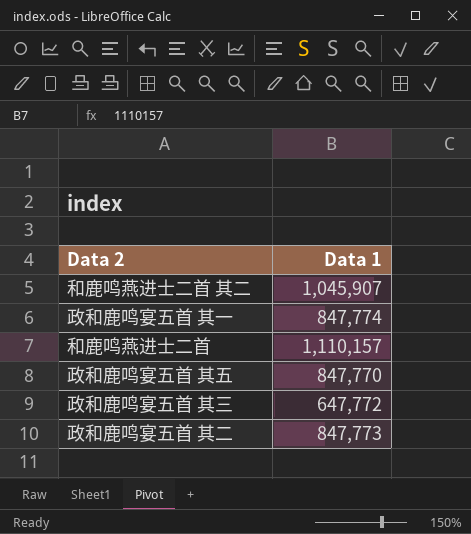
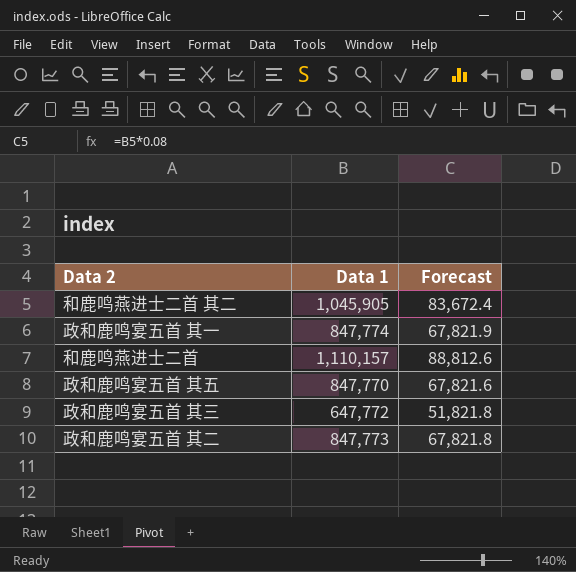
column Forecast | formula: none -> [Data 1] * 0.08
和鹿鸣燕进士二首 其二 | Data 1: 1,045,907 -> 1,045,905

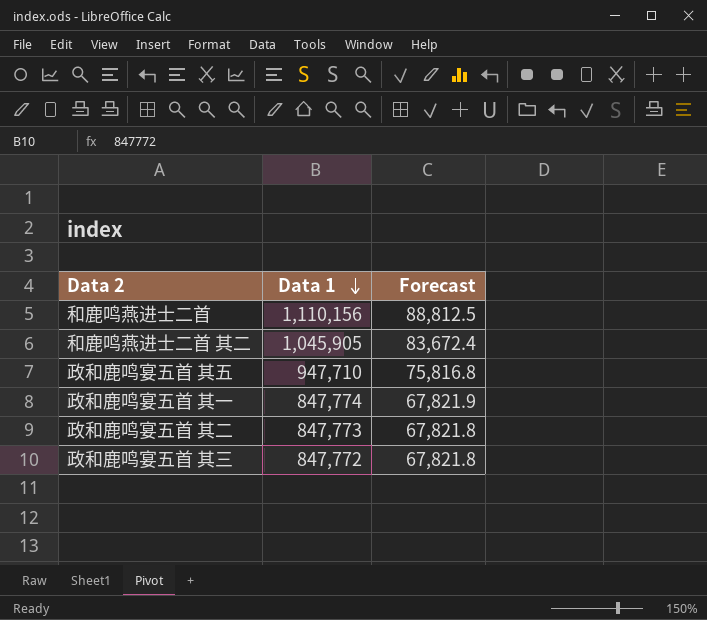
row order: none -> Data 1 descending
和鹿鸣燕进士二首 | Data 1: 1,110,157 -> 1,110,156
和鹿鸣燕进士二首 | Forecast: 88,812.6 -> 88,812.5
政和鹿鸣宴五首 其五 | Data 1: 847,770 -> 947,710
政和鹿鸣宴五首 其五 | Forecast: 67,821.6 -> 75,816.8
政和鹿鸣宴五首 其三 | Data 1: 647,772 -> 847,772
政和鹿鸣宴五首 其三 | Forecast: 51,821.8 -> 67,821.8

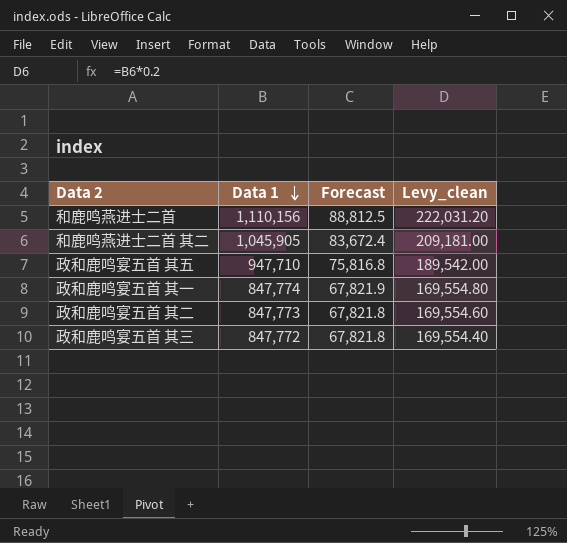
column Levy_clean | formula: none -> [Data 1] * 0.2

